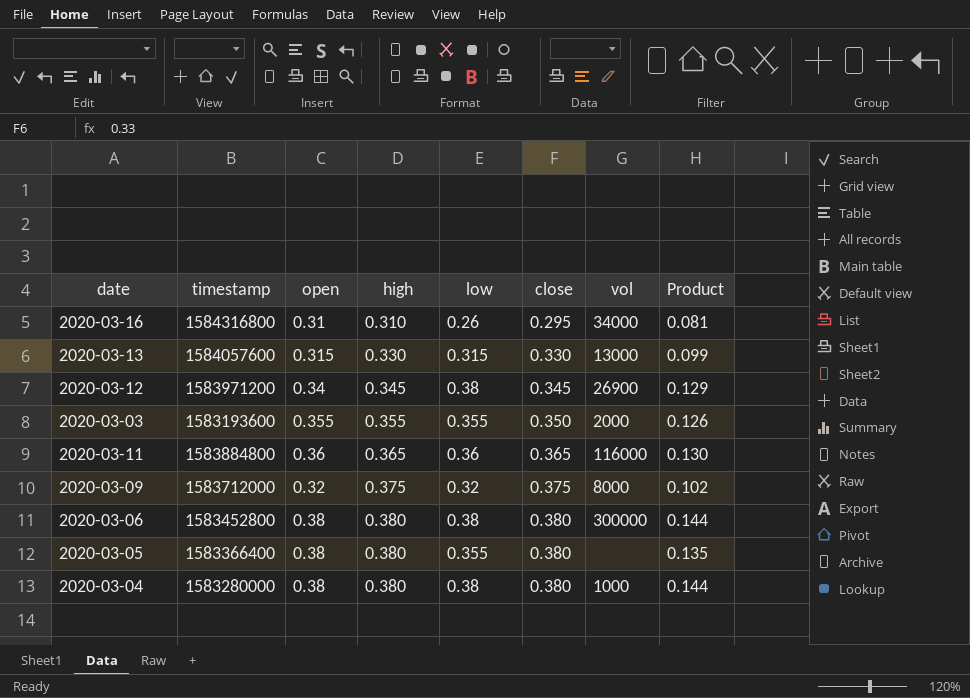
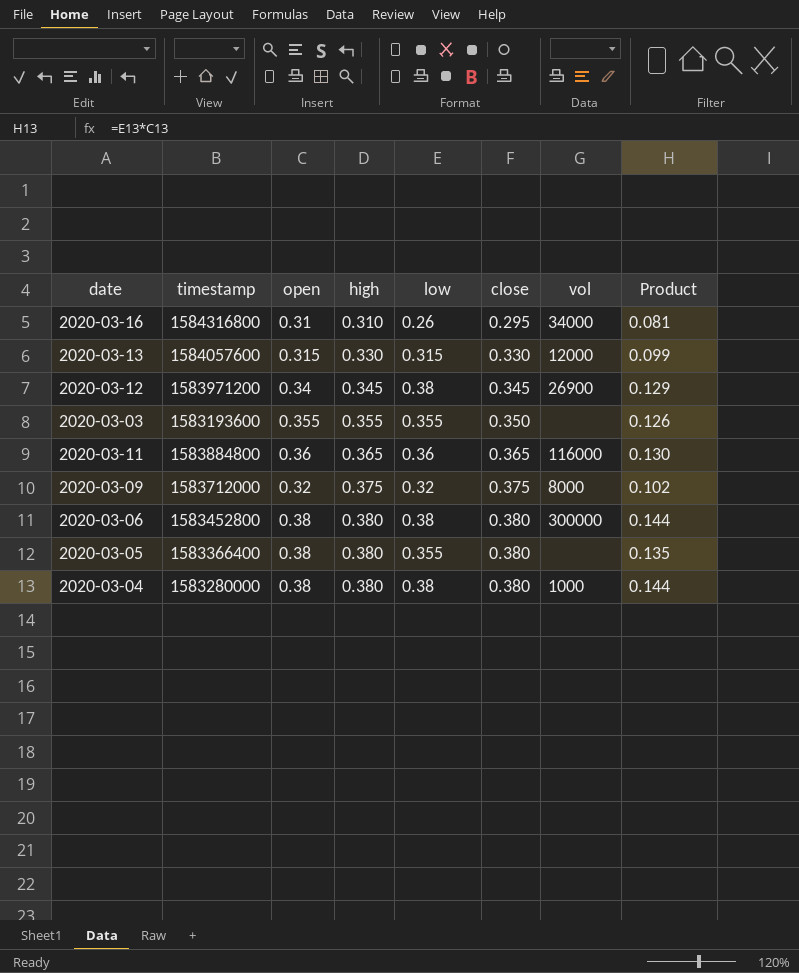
2020-03-13 | vol: 13000 -> 12000
2020-03-03 | vol: 2000 -> none

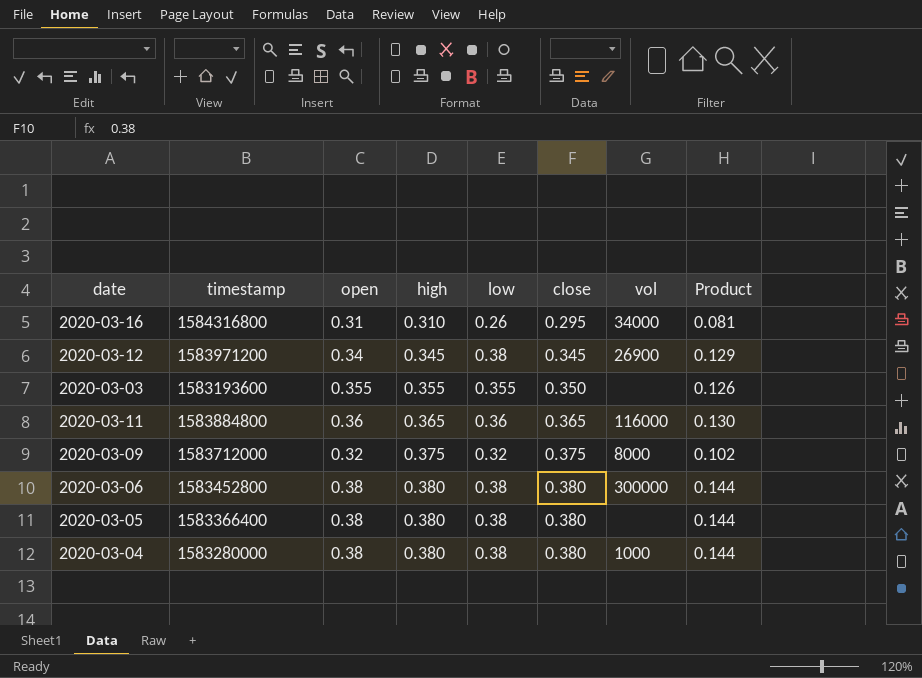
row 2020-03-13: 1584057600 | 0.315 | 0.330 | 0.315 | 0.330 | 12000 | 0.099 -> none
2020-03-05 | low: 0.355 -> 0.38
2020-03-05 | Product: 0.135 -> 0.144

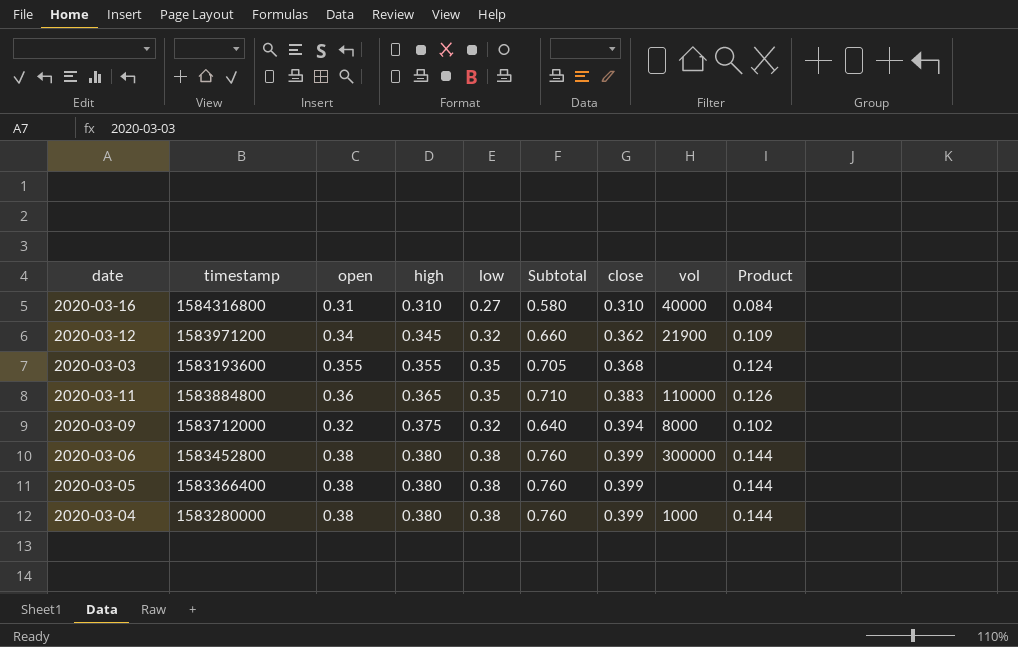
column Subtotal | formula: none -> [open] + [low]
2020-03-16 | low: 0.26 -> 0.27
2020-03-16 | close: 0.295 -> 0.310
2020-03-16 | vol: 34000 -> 40000
2020-03-16 | Product: 0.081 -> 0.084
2020-03-12 | low: 0.38 -> 0.32
2020-03-12 | close: 0.345 -> 0.362
2020-03-12 | vol: 26900 -> 21900
2020-03-12 | Product: 0.129 -> 0.109
2020-03-03 | low: 0.355 -> 0.35
2020-03-03 | close: 0.350 -> 0.368
2020-03-03 | Product: 0.126 -> 0.124
2020-03-11 | low: 0.36 -> 0.35
2020-03-11 | close: 0.365 -> 0.383
2020-03-11 | vol: 116000 -> 110000
2020-03-11 | Product: 0.130 -> 0.126
2020-03-09 | close: 0.375 -> 0.394
2020-03-06 | close: 0.380 -> 0.399
2020-03-05 | close: 0.380 -> 0.399
2020-03-04 | close: 0.380 -> 0.399

